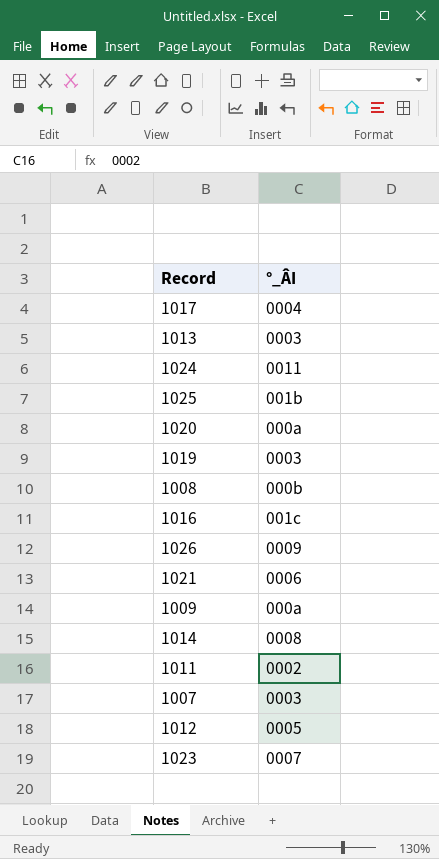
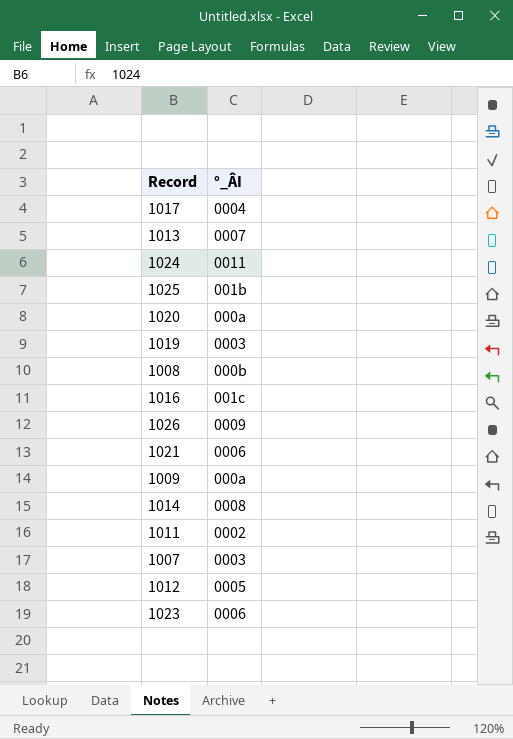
1013 | °_ÂI: 0003 -> 0007
1023 | °_ÂI: 0007 -> 0006

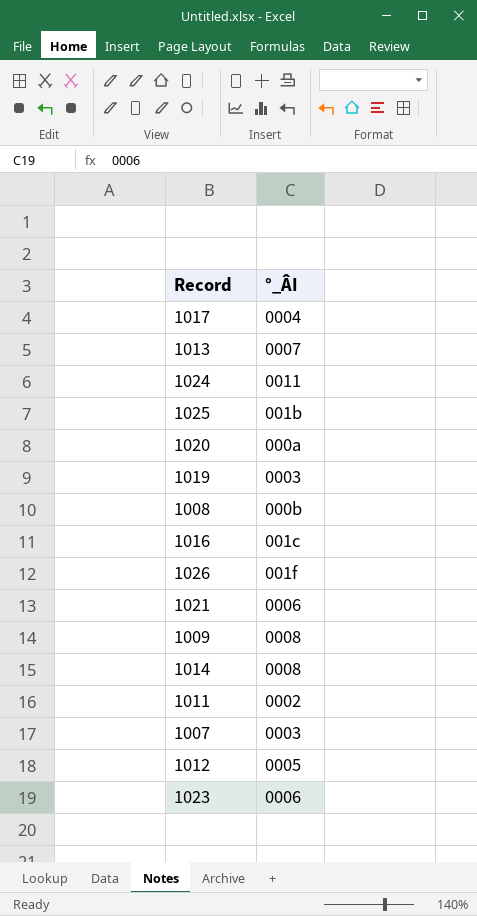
1026 | °_ÂI: 0009 -> 001f
1009 | °_ÂI: 000a -> 0008

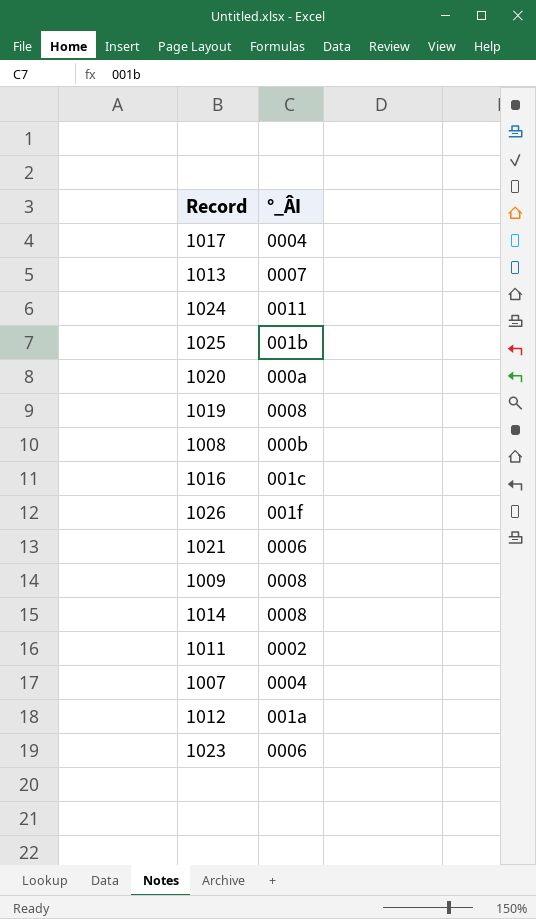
1019 | °_ÂI: 0003 -> 0008
1007 | °_ÂI: 0003 -> 0004
1012 | °_ÂI: 0005 -> 001a

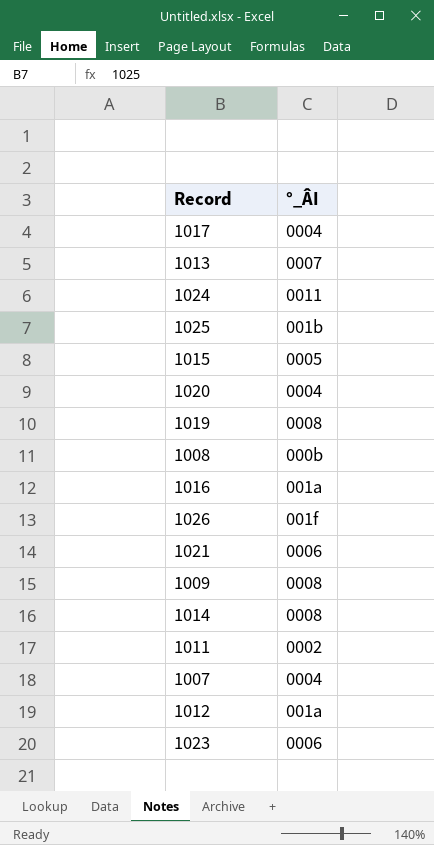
row 1015: none -> 0005
1020 | °_ÂI: 000a -> 0004
1016 | °_ÂI: 001c -> 001a

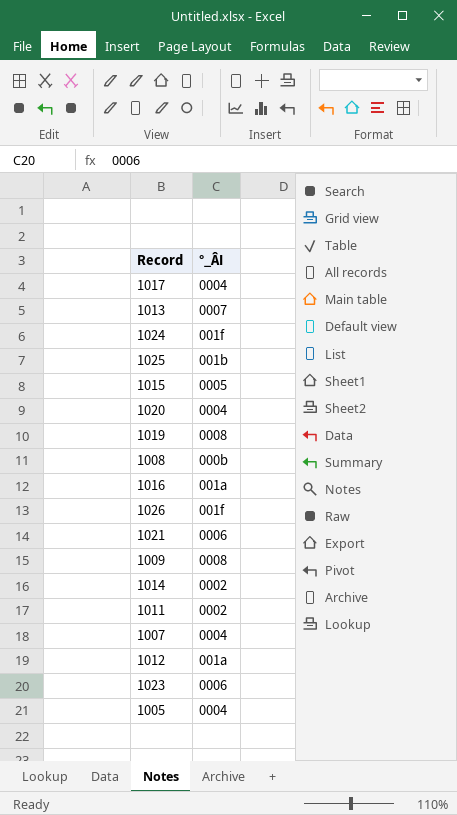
1024 | °_ÂI: 0011 -> 001f
1014 | °_ÂI: 0008 -> 0002
row 1005: none -> 0004

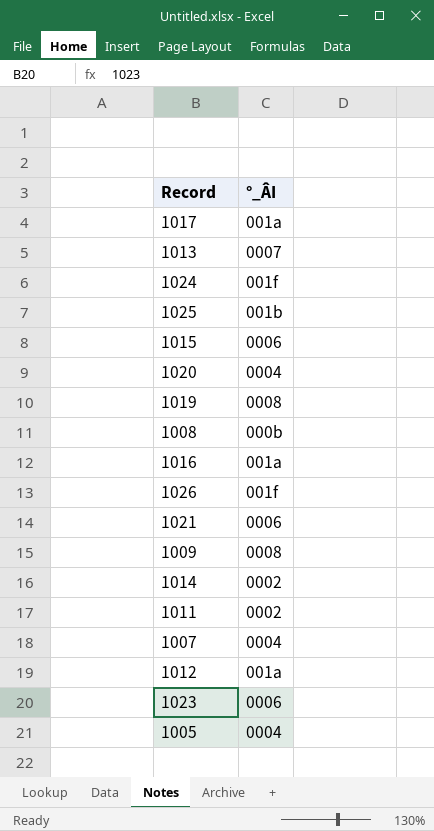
1017 | °_ÂI: 0004 -> 001a
1015 | °_ÂI: 0005 -> 0006

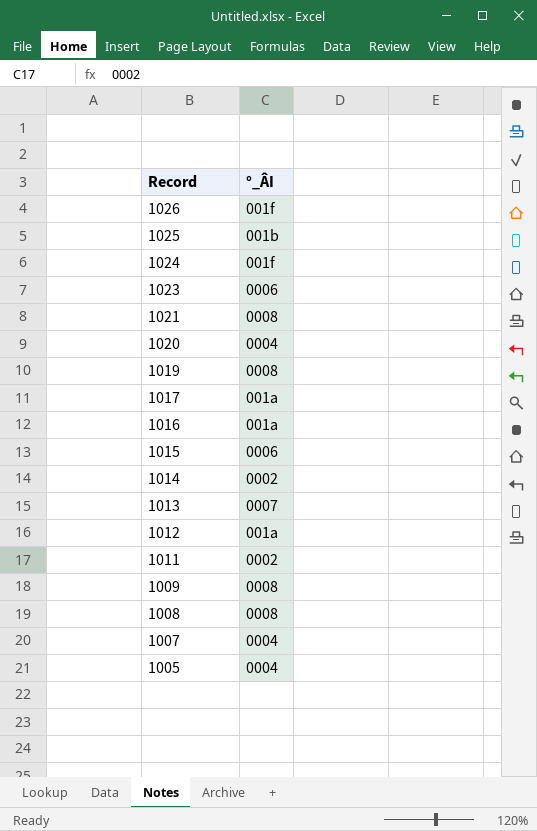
row order: none -> Record descending
1021 | °_ÂI: 0006 -> 0008
1008 | °_ÂI: 000b -> 0008

